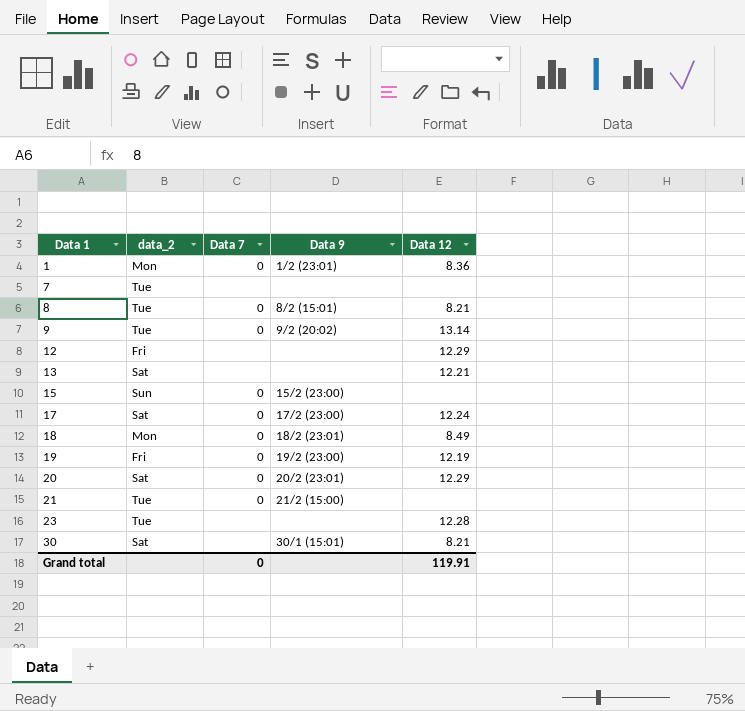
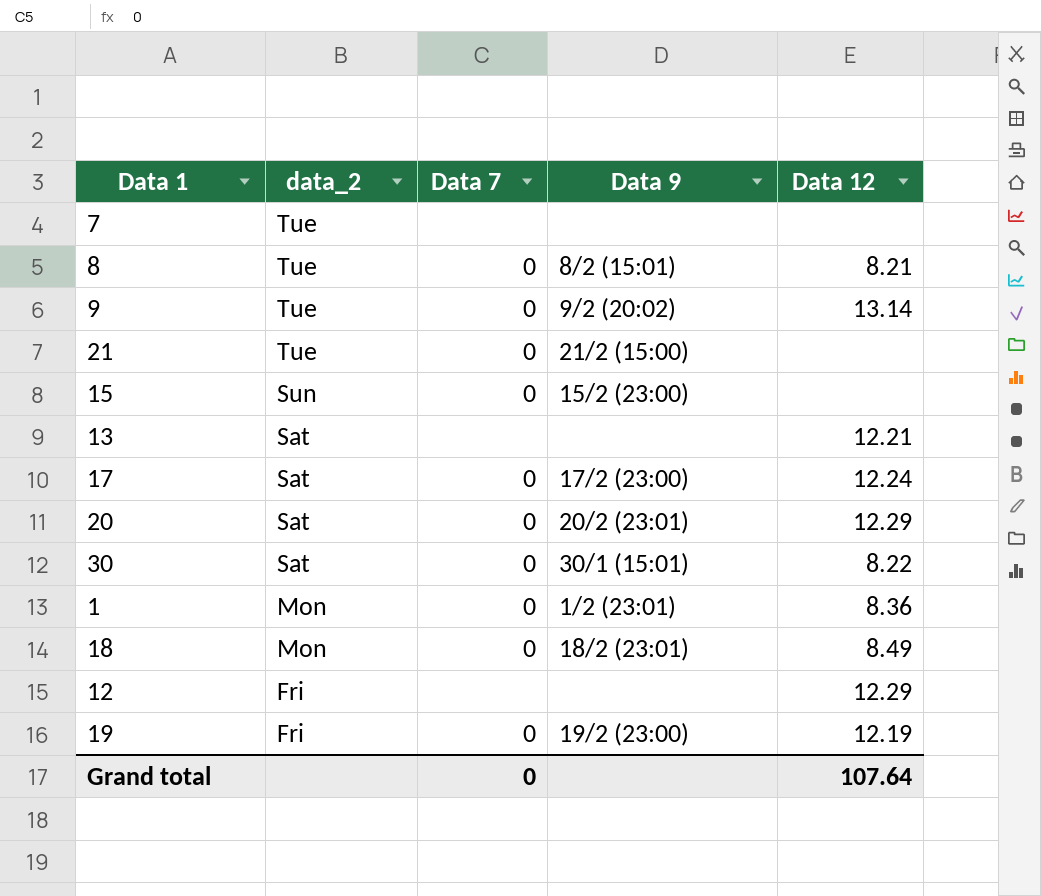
row order: Data 1 ascending -> data_2 descending
row 23: Tue | none | none | 12.28 -> none
30 | Data 7: none -> 0
30 | Data 12: 8.21 -> 8.22
Grand total | Data 12: 119.91 -> 107.64

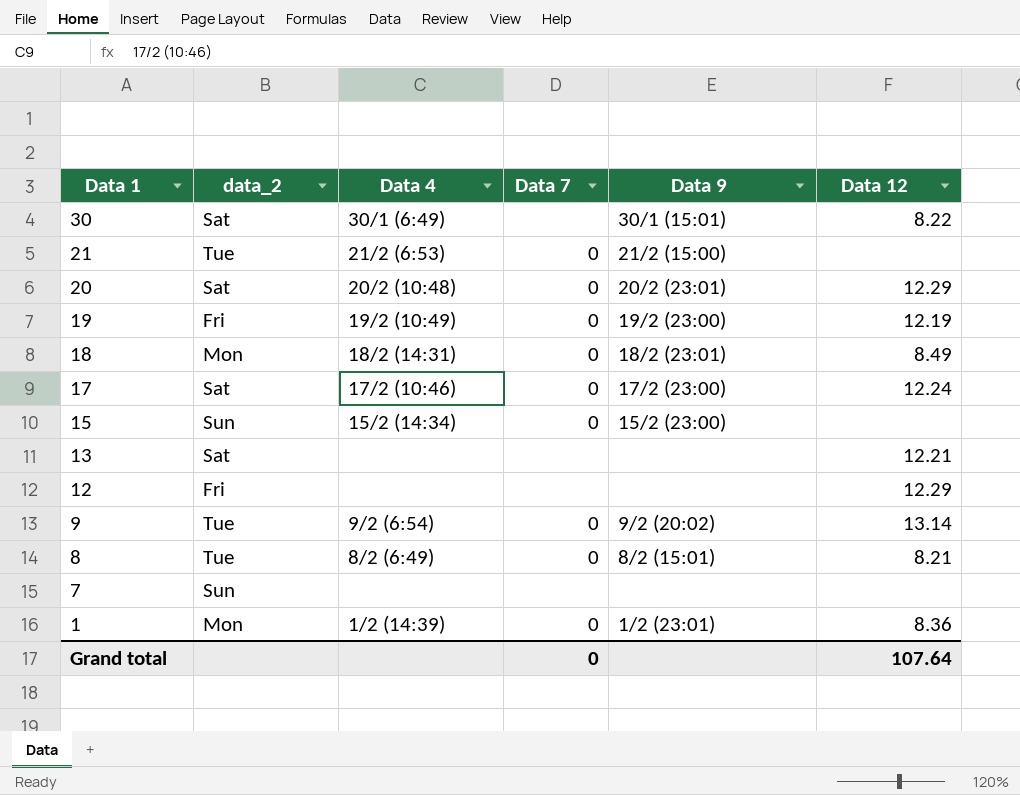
row order: data_2 descending -> Data 1 descending
column Data 4 | position: none -> 3
30 | Data 7: 0 -> none
7 | data_2: Tue -> Sun

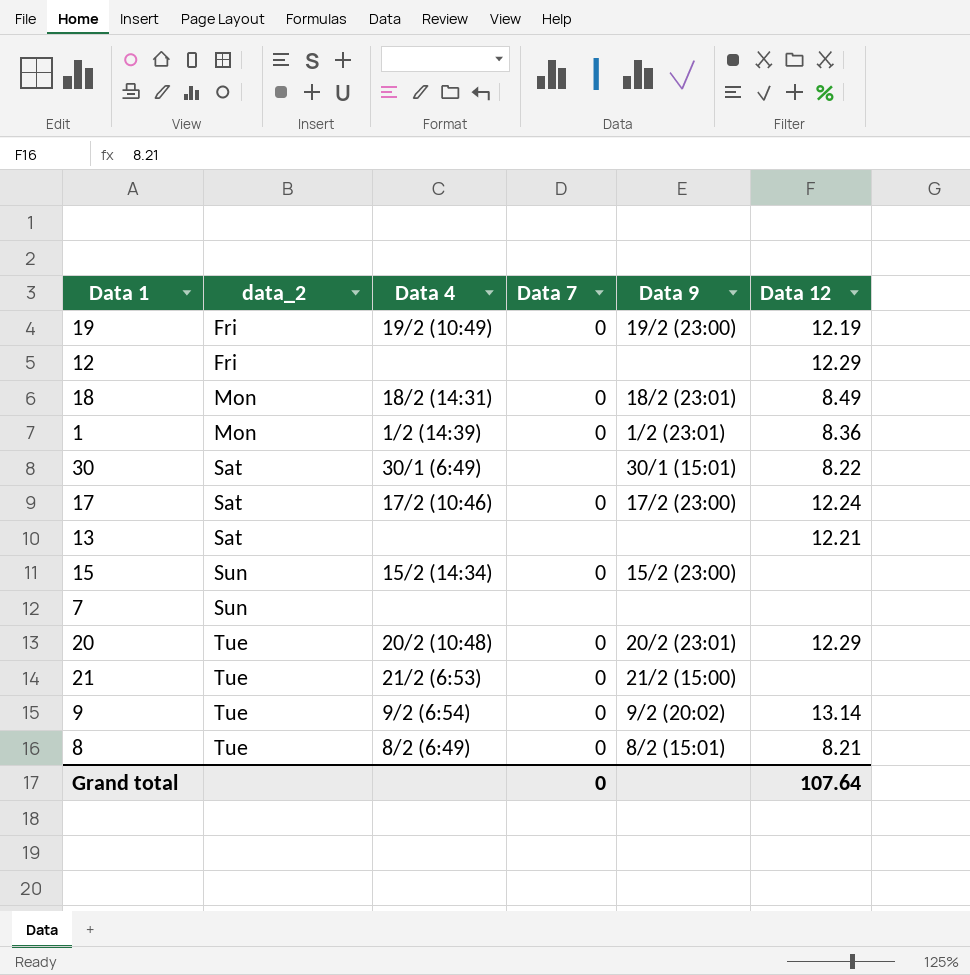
row order: Data 1 descending -> data_2 ascending
20 | data_2: Sat -> Tue

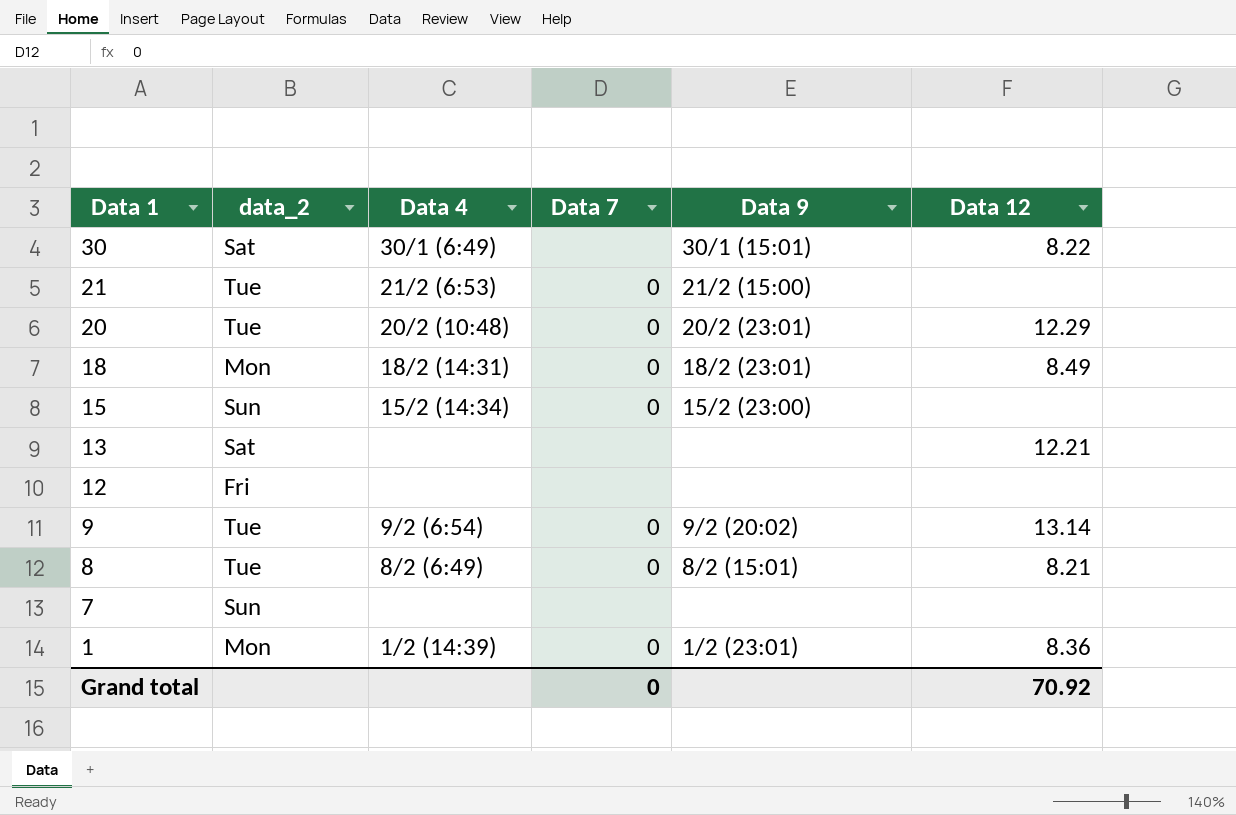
row order: data_2 ascending -> Data 1 descending
row 19: Fri | 19/2 (10:49) | 0 | 19/2 (23:00) | 12.19 -> none
row 17: Sat | 17/2 (10:46) | 0 | 17/2 (23:00) | 12.24 -> none
12 | Data 12: 12.29 -> none
Grand total | Data 12: 107.64 -> 70.92

